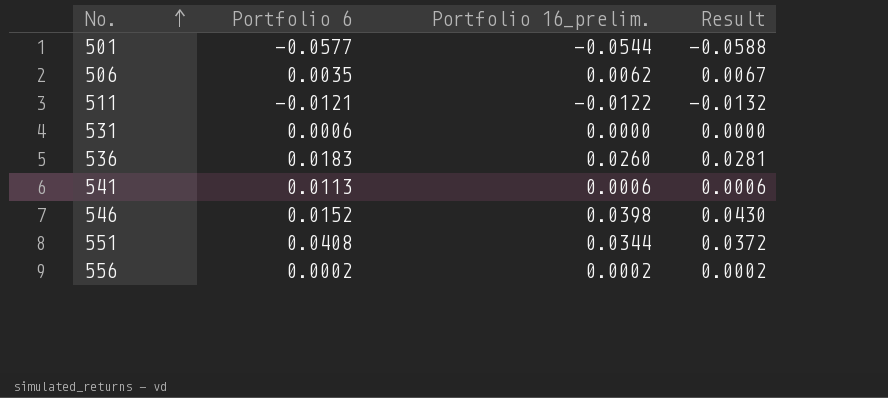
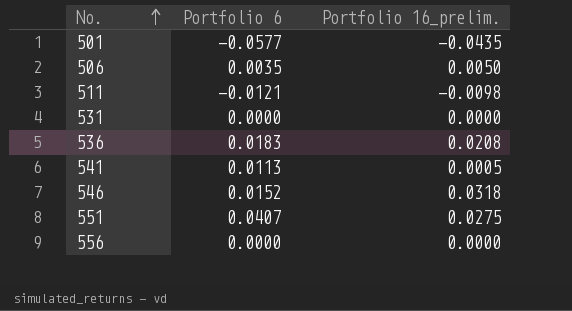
column Result | formula: [Portfolio 16_prelim.] * 1.08 -> none
501 | Portfolio 16_prelim.: -0.0544 -> -0.0435
506 | Portfolio 16_prelim.: 0.0062 -> 0.0050
511 | Portfolio 16_prelim.: -0.0122 -> -0.0098
531 | Portfolio 6: 0.0006 -> 0.0000
536 | Portfolio 16_prelim.: 0.0260 -> 0.0208
541 | Portfolio 16_prelim.: 0.0006 -> 0.0005
546 | Portfolio 16_prelim.: 0.0398 -> 0.0318
551 | Portfolio 6: 0.0408 -> 0.0407
551 | Portfolio 16_prelim.: 0.0344 -> 0.0275
556 | Portfolio 6: 0.0002 -> 0.0000
556 | Portfolio 16_prelim.: 0.0002 -> 0.0000

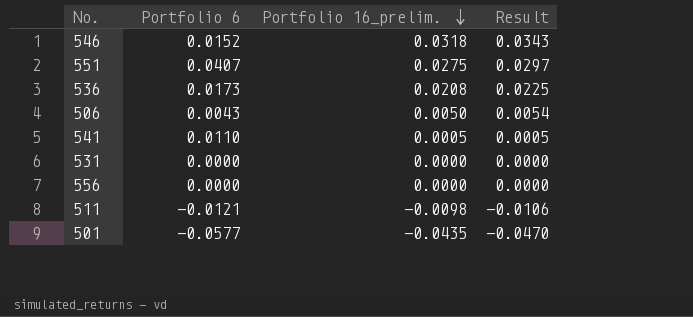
row order: No. ascending -> Portfolio 16_prelim. descending
column Result | formula: none -> [Portfolio 16_prelim.] * 1.08
536 | Portfolio 6: 0.0183 -> 0.0173
506 | Portfolio 6: 0.0035 -> 0.0043
541 | Portfolio 6: 0.0113 -> 0.0110

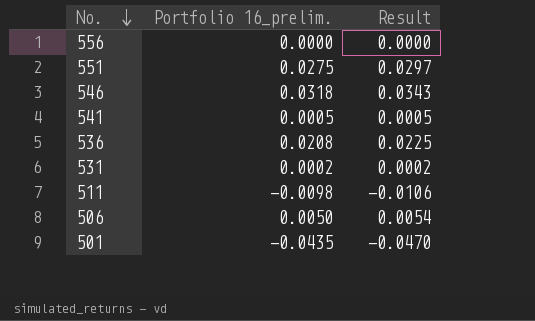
row order: Portfolio 16_prelim. descending -> No. descending
column Portfolio 6 | position: 2 -> none
531 | Portfolio 16_prelim.: 0.0000 -> 0.0002
531 | Result: 0.0000 -> 0.0002

